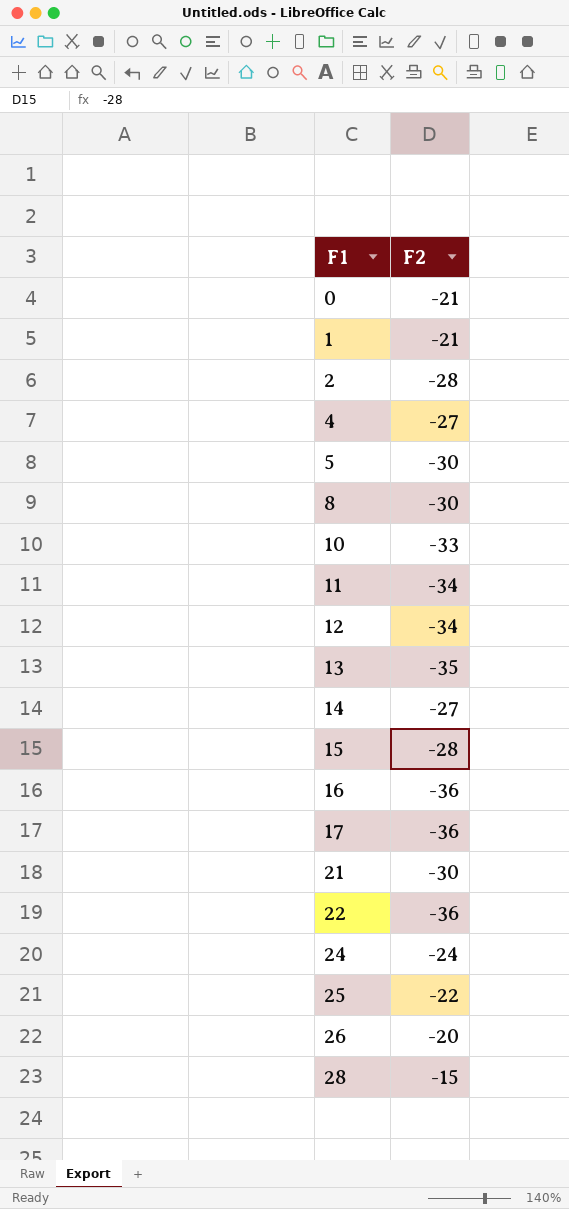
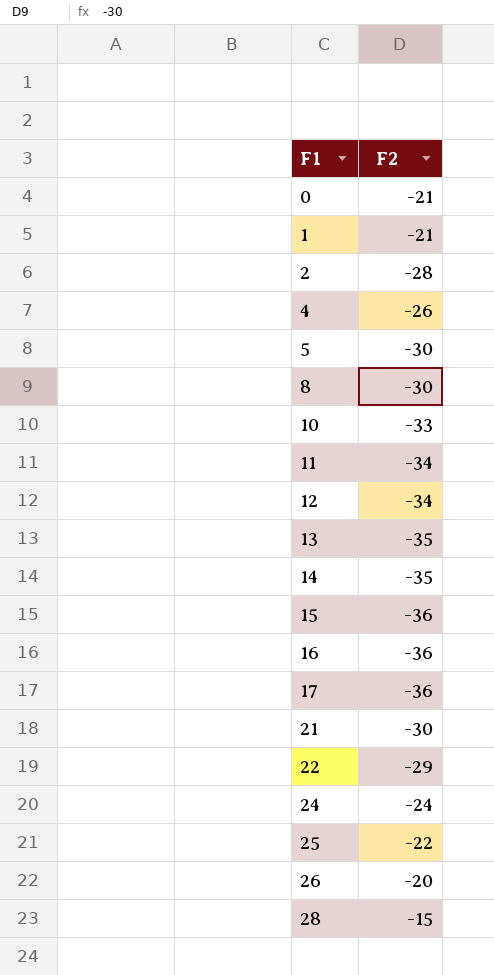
4 | F2: -27 -> -26
14 | F2: -27 -> -35
15 | F2: -28 -> -36
22 | F2: -36 -> -29

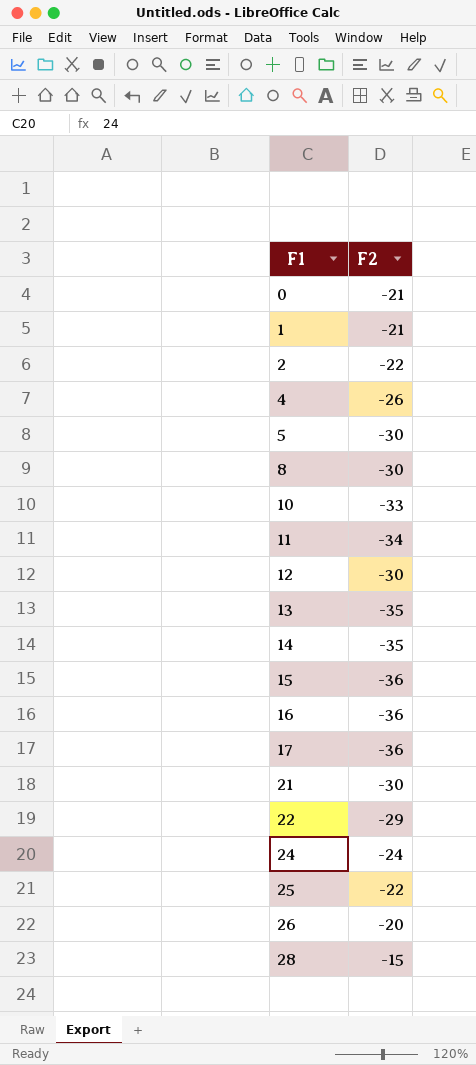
2 | F2: -28 -> -22
12 | F2: -34 -> -30

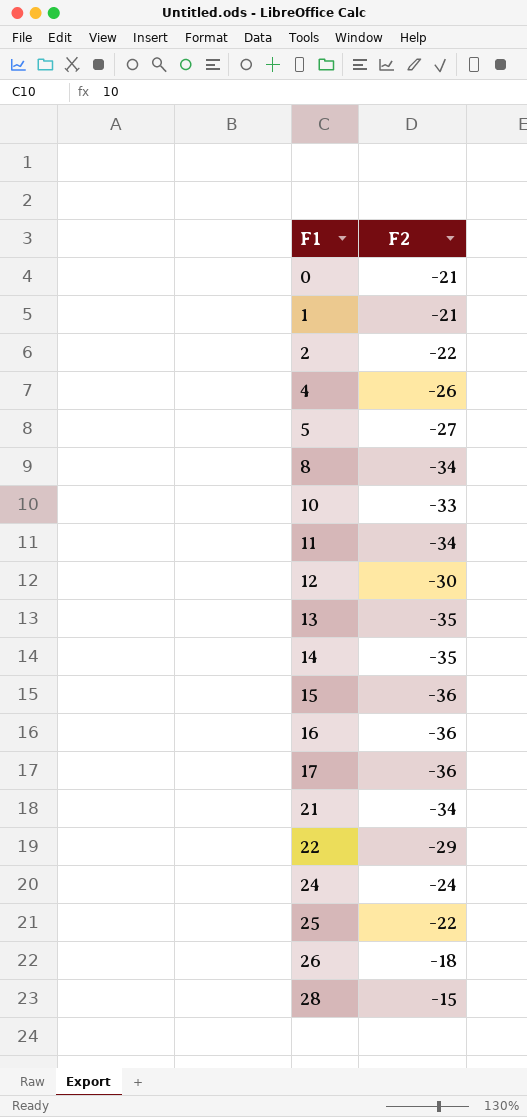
5 | F2: -30 -> -27
8 | F2: -30 -> -34
21 | F2: -30 -> -34
26 | F2: -20 -> -18

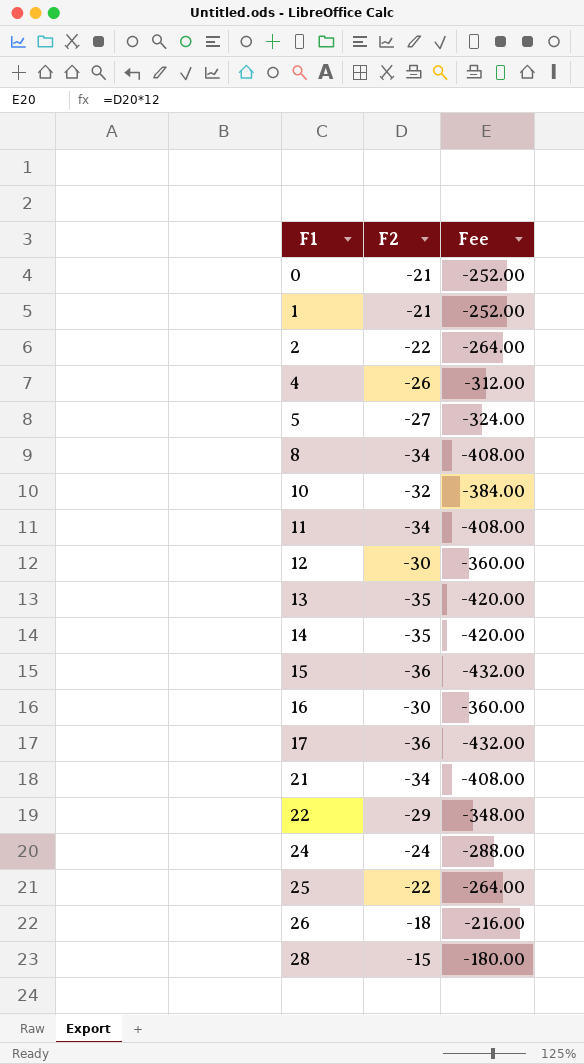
column Fee | formula: none -> [F2] * 12
10 | F2: -33 -> -32
16 | F2: -36 -> -30

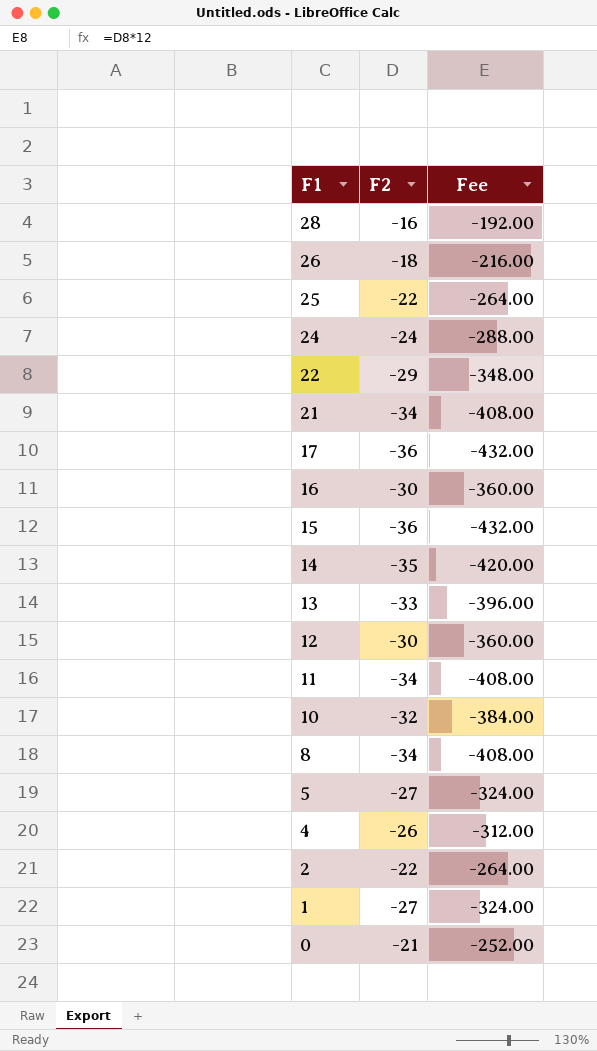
row order: F1 ascending -> F1 descending
28 | F2: -15 -> -16
28 | Fee: -180.00 -> -192.00
13 | F2: -35 -> -33
13 | Fee: -420.00 -> -396.00
1 | F2: -21 -> -27
1 | Fee: -252.00 -> -324.00

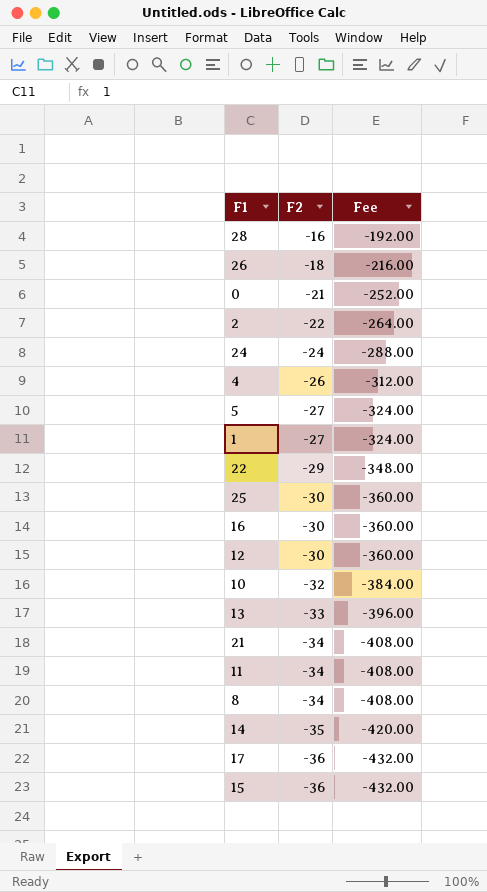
row order: F1 descending -> F2 descending
25 | F2: -22 -> -30
25 | Fee: -264.00 -> -360.00

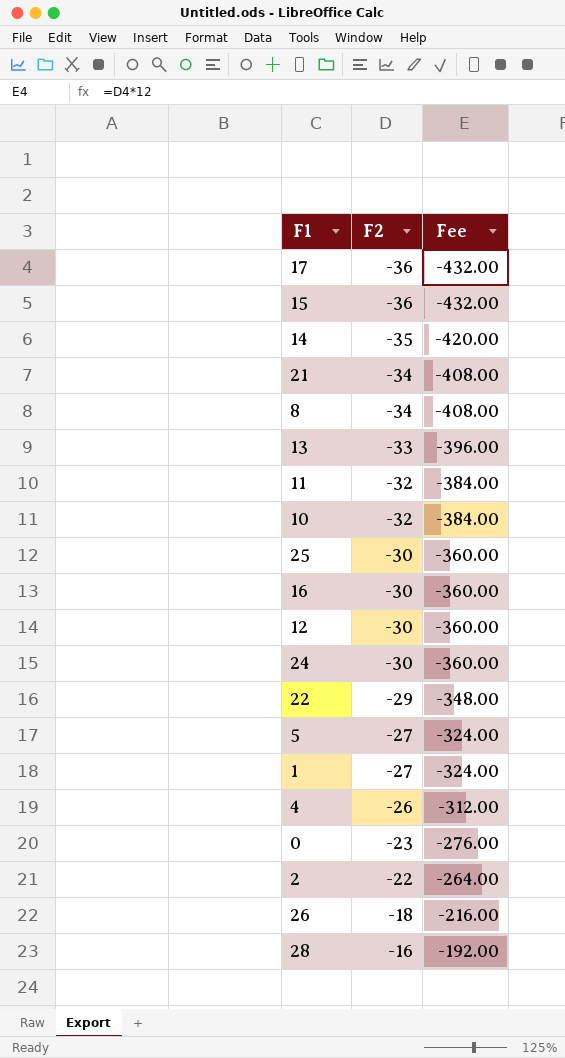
row order: F2 descending -> F2 ascending
11 | F2: -34 -> -32
11 | Fee: -408.00 -> -384.00
24 | F2: -24 -> -30
24 | Fee: -288.00 -> -360.00
0 | F2: -21 -> -23
0 | Fee: -252.00 -> -276.00

